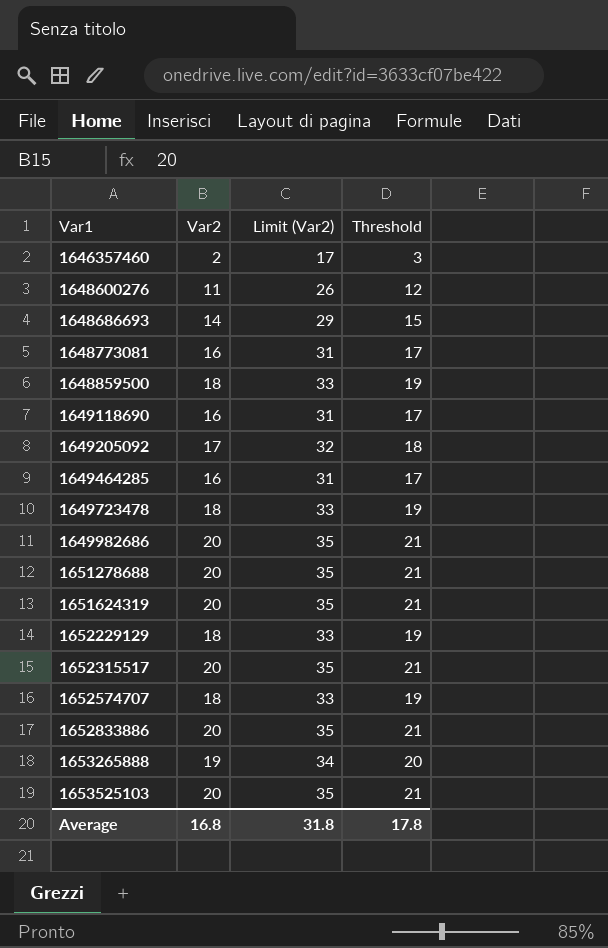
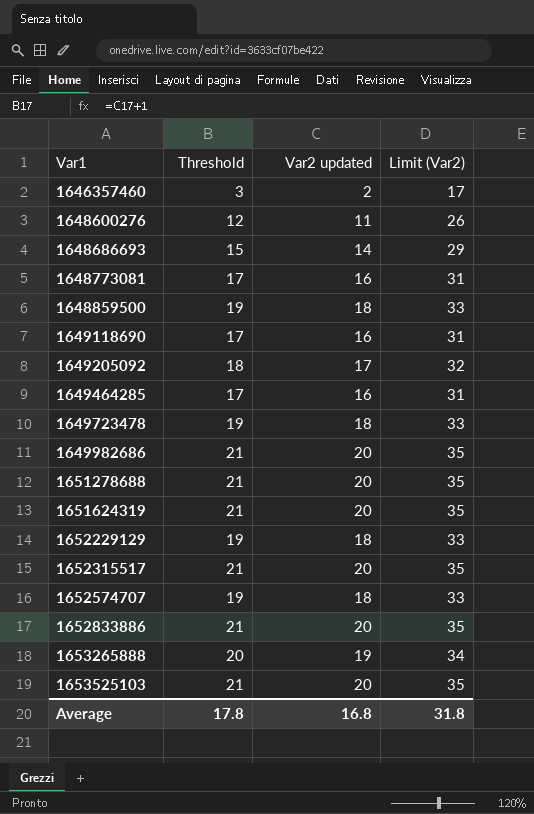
column Threshold | position: 4 -> 2
column name: Var2 -> Var2 updated

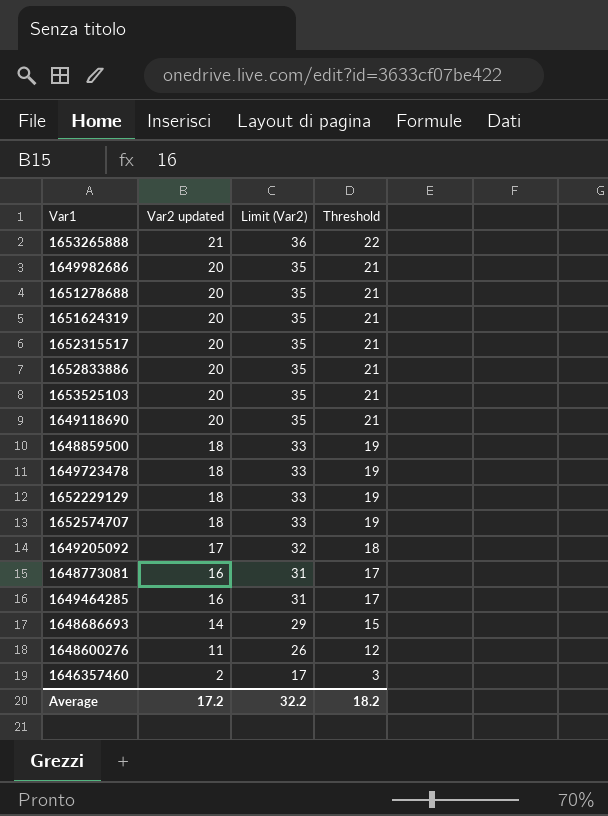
row order: Var1 ascending -> Var2 updated descending
column Threshold | position: 2 -> 4
1653265888 | Var2 updated: 19 -> 21
1653265888 | Limit (Var2): 34 -> 36
1653265888 | Threshold: 20 -> 22
1649118690 | Var2 updated: 16 -> 20
1649118690 | Limit (Var2): 31 -> 35
1649118690 | Threshold: 17 -> 21
Average | Var2 updated: 16.8 -> 17.2
Average | Limit (Var2): 31.8 -> 32.2
Average | Threshold: 17.8 -> 18.2

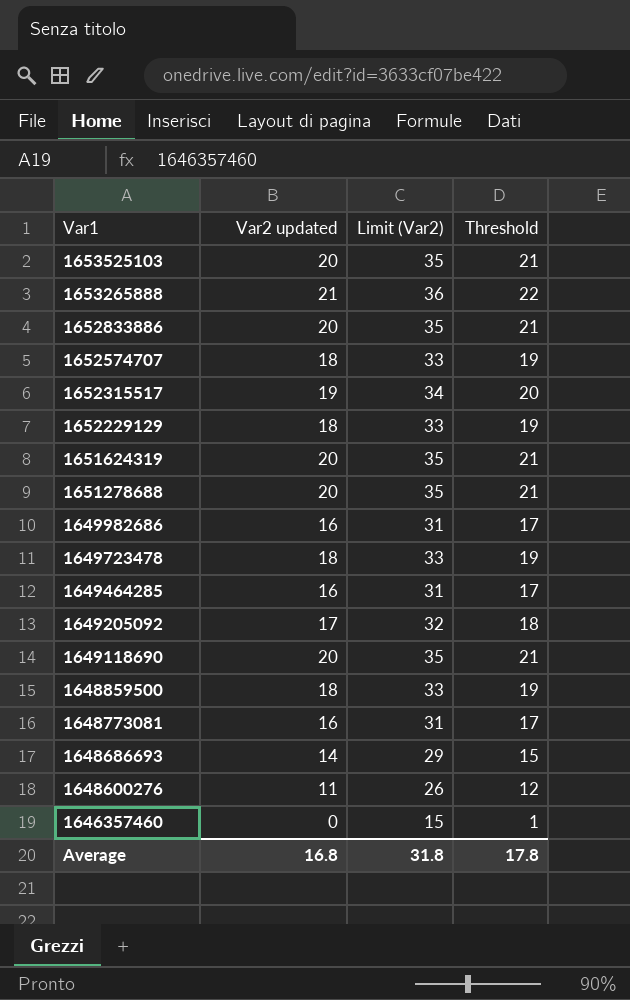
row order: Var2 updated descending -> Var1 descending
1652315517 | Var2 updated: 20 -> 19
1652315517 | Limit (Var2): 35 -> 34
1652315517 | Threshold: 21 -> 20
1649982686 | Var2 updated: 20 -> 16
1649982686 | Limit (Var2): 35 -> 31
1649982686 | Threshold: 21 -> 17
1646357460 | Var2 updated: 2 -> 0
1646357460 | Limit (Var2): 17 -> 15
1646357460 | Threshold: 3 -> 1
Average | Var2 updated: 17.2 -> 16.8
Average | Limit (Var2): 32.2 -> 31.8
Average | Threshold: 18.2 -> 17.8

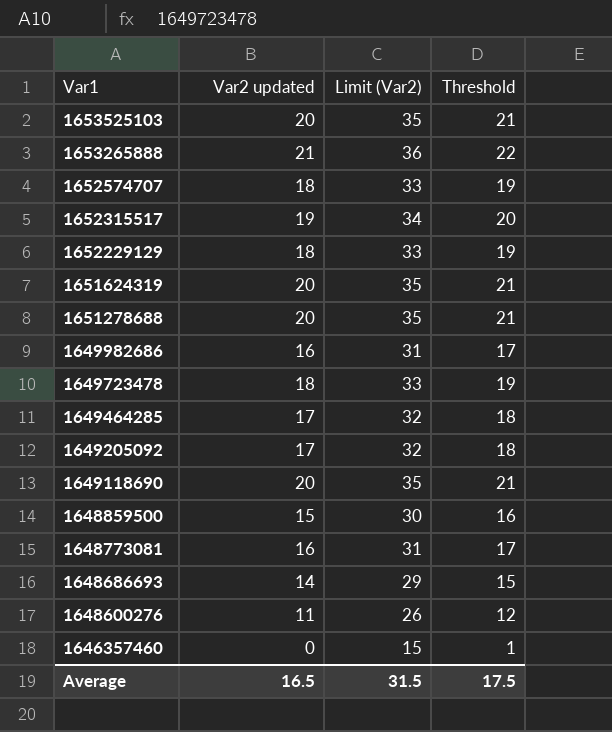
row 1652833886: 20 | 35 | 21 -> none
1649464285 | Var2 updated: 16 -> 17
1649464285 | Limit (Var2): 31 -> 32
1649464285 | Threshold: 17 -> 18
1648859500 | Var2 updated: 18 -> 15
1648859500 | Limit (Var2): 33 -> 30
1648859500 | Threshold: 19 -> 16
Average | Var2 updated: 16.8 -> 16.5
Average | Limit (Var2): 31.8 -> 31.5
Average | Threshold: 17.8 -> 17.5

